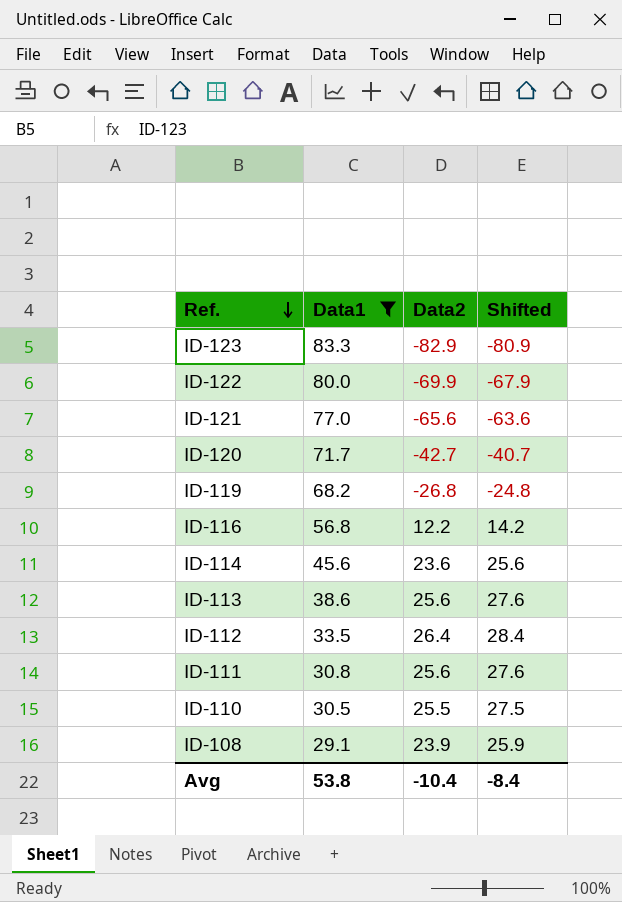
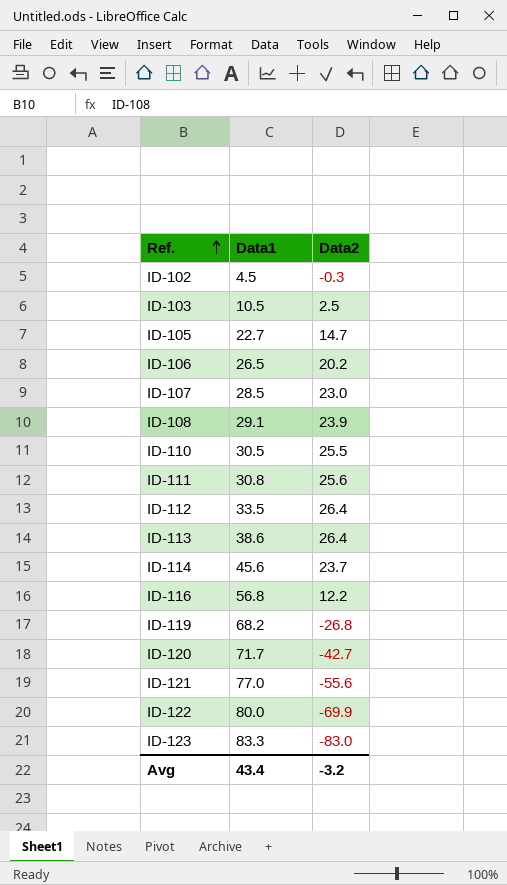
filter: Data1 >= 29.1 -> none
row order: Ref. descending -> Ref. ascending
column Shifted | formula: [Data2] + 2 -> none
ID-113 | Data2: 25.6 -> 26.4
ID-114 | Data2: 23.6 -> 23.7
ID-121 | Data2: -65.6 -> -55.6
ID-123 | Data2: -82.9 -> -83.0
Avg | Data1: 53.8 -> 43.4
Avg | Data2: -10.4 -> -3.2

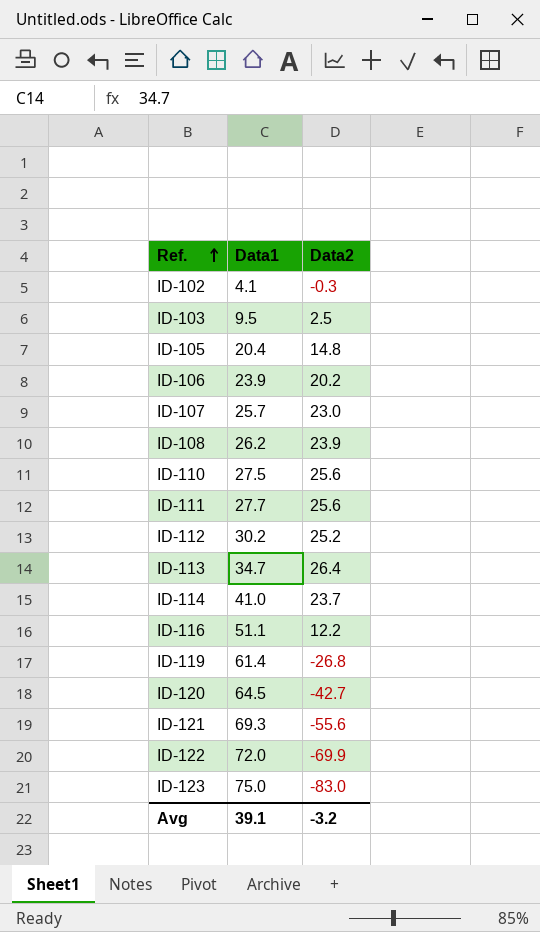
ID-102 | Data1: 4.5 -> 4.1
ID-103 | Data1: 10.5 -> 9.5
ID-105 | Data1: 22.7 -> 20.4
ID-105 | Data2: 14.7 -> 14.8
ID-106 | Data1: 26.5 -> 23.9
ID-107 | Data1: 28.5 -> 25.7
ID-108 | Data1: 29.1 -> 26.2
ID-110 | Data1: 30.5 -> 27.5
ID-110 | Data2: 25.5 -> 25.6
ID-111 | Data1: 30.8 -> 27.7
ID-112 | Data1: 33.5 -> 30.2
ID-112 | Data2: 26.4 -> 25.2
ID-113 | Data1: 38.6 -> 34.7
ID-114 | Data1: 45.6 -> 41.0
ID-116 | Data1: 56.8 -> 51.1
ID-119 | Data1: 68.2 -> 61.4
ID-120 | Data1: 71.7 -> 64.5
ID-121 | Data1: 77.0 -> 69.3
ID-122 | Data1: 80.0 -> 72.0
ID-123 | Data1: 83.3 -> 75.0
Avg | Data1: 43.4 -> 39.1

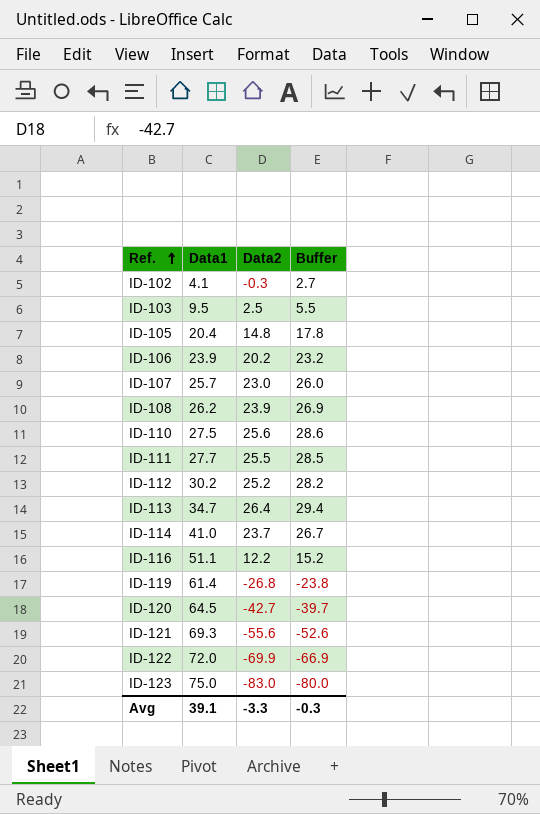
column Buffer | formula: none -> [Data2] + 3
ID-111 | Data2: 25.6 -> 25.5
Avg | Data2: -3.2 -> -3.3

